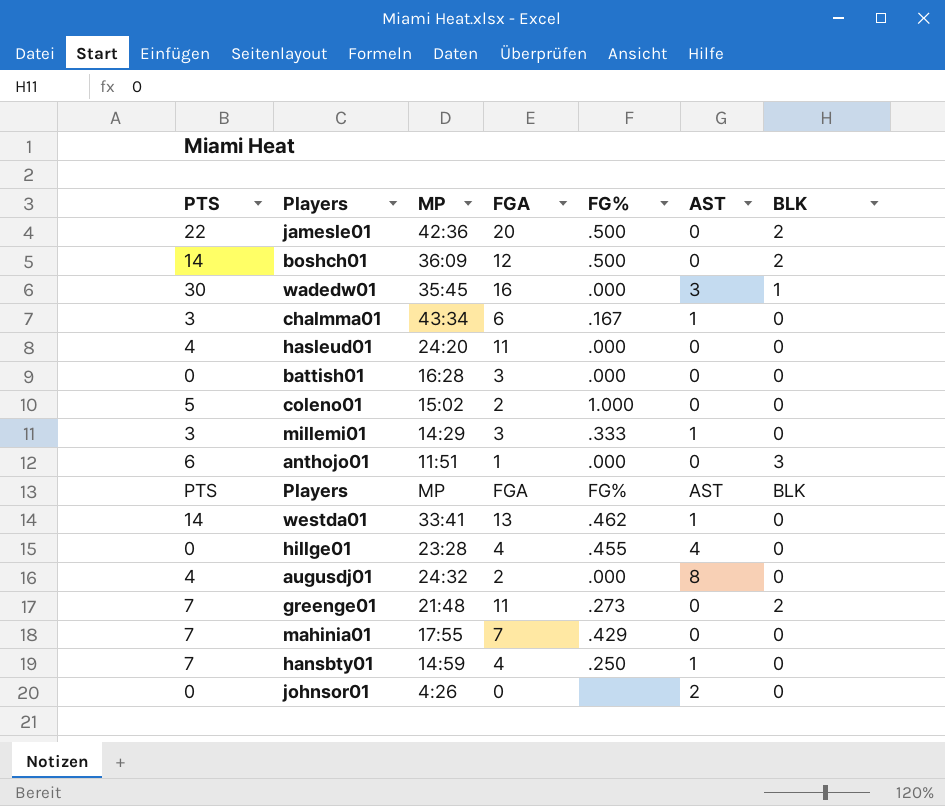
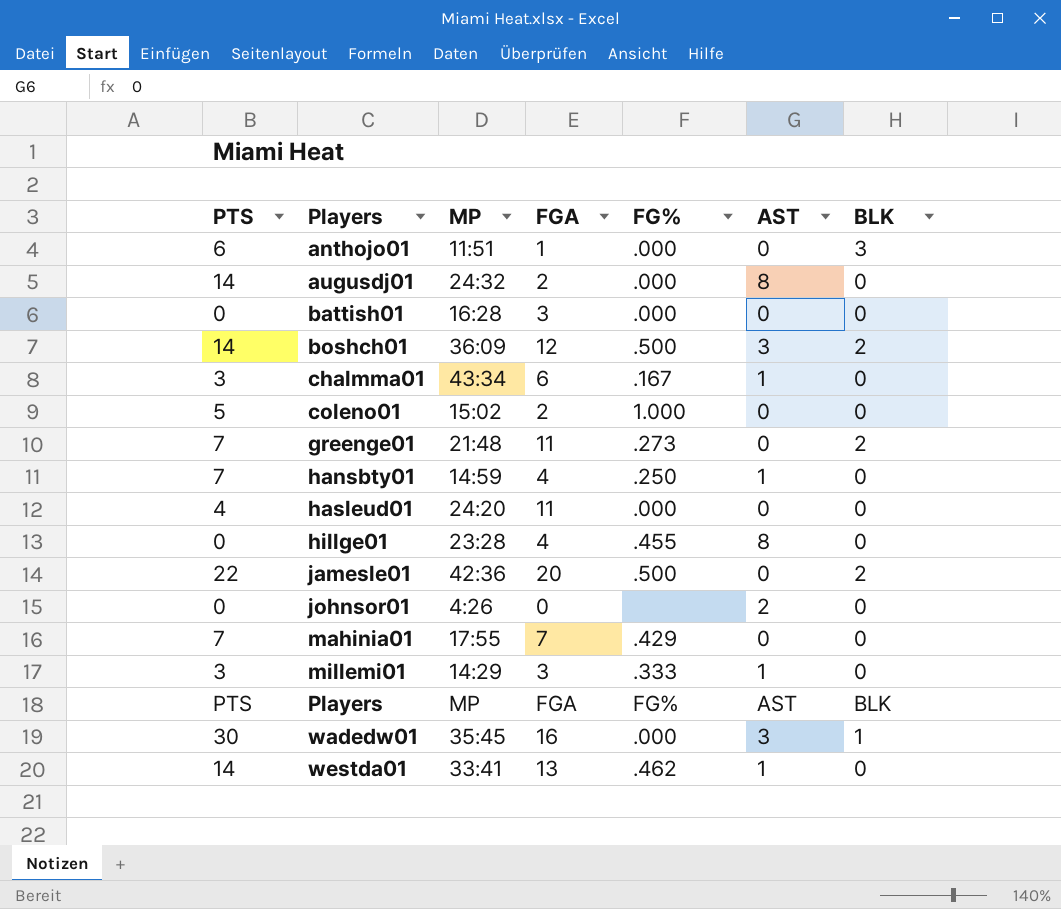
row order: none -> Players ascending
augusdj01 | PTS: 4 -> 14
boshch01 | AST: 0 -> 3
hillge01 | AST: 4 -> 8

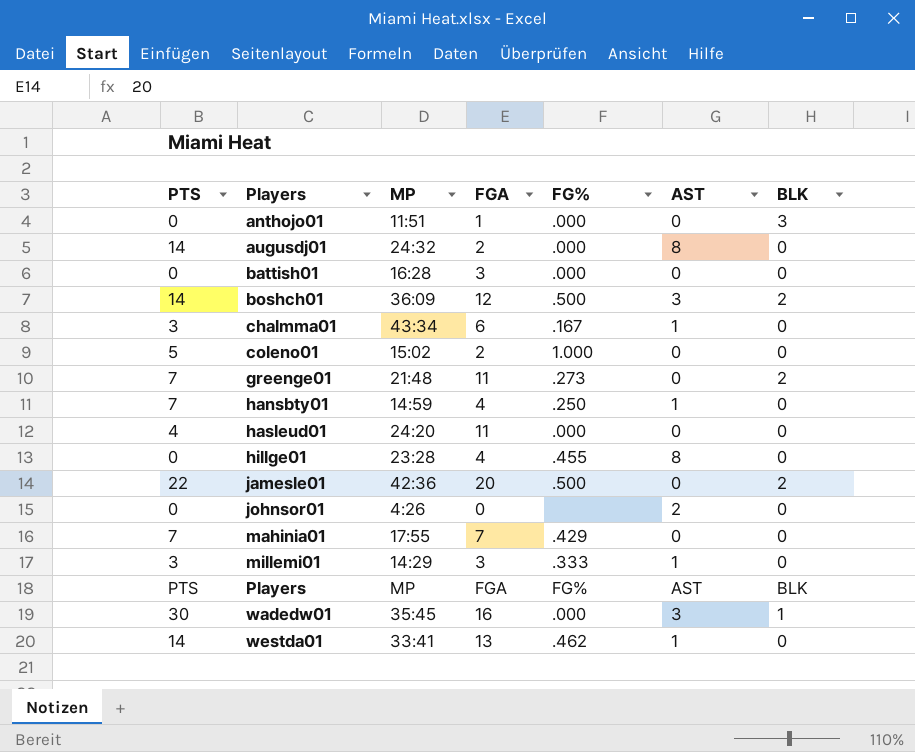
anthojo01 | PTS: 6 -> 0

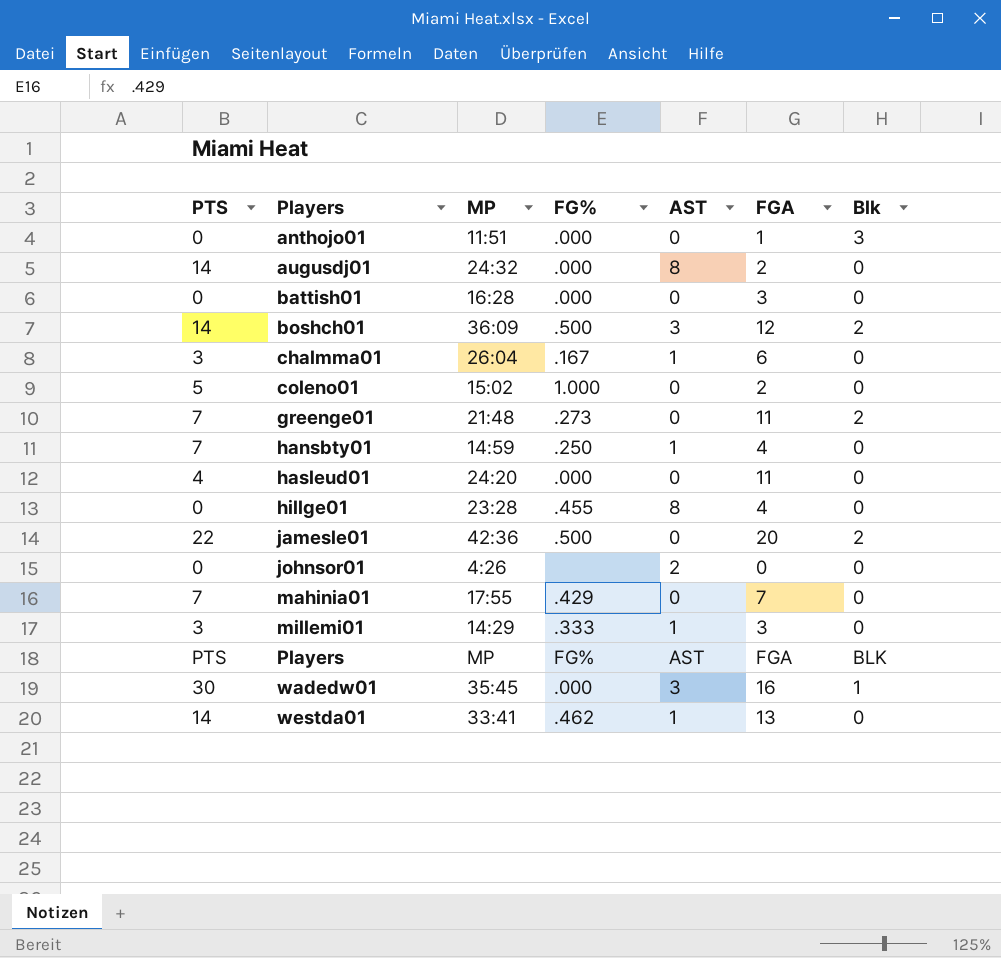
column FGA | position: 4 -> 6
column name: BLK -> Blk
chalmma01 | MP: 43:34 -> 26:04

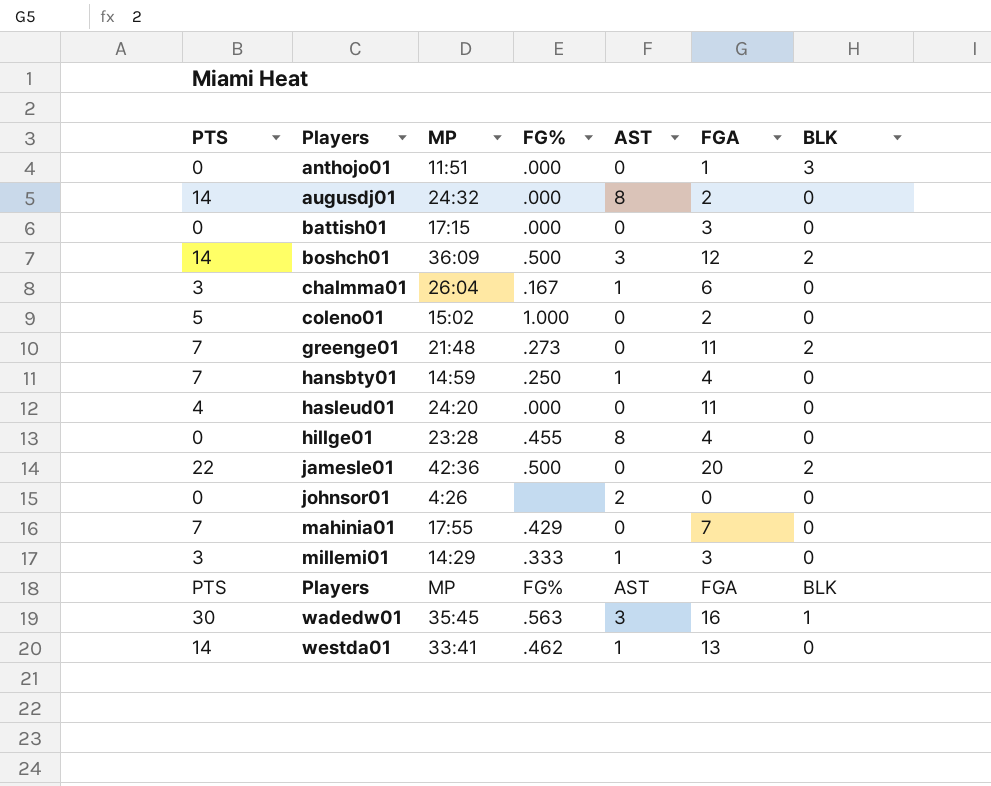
column name: Blk -> BLK
battish01 | MP: 16:28 -> 17:15
wadedw01 | FG%: .000 -> .563

